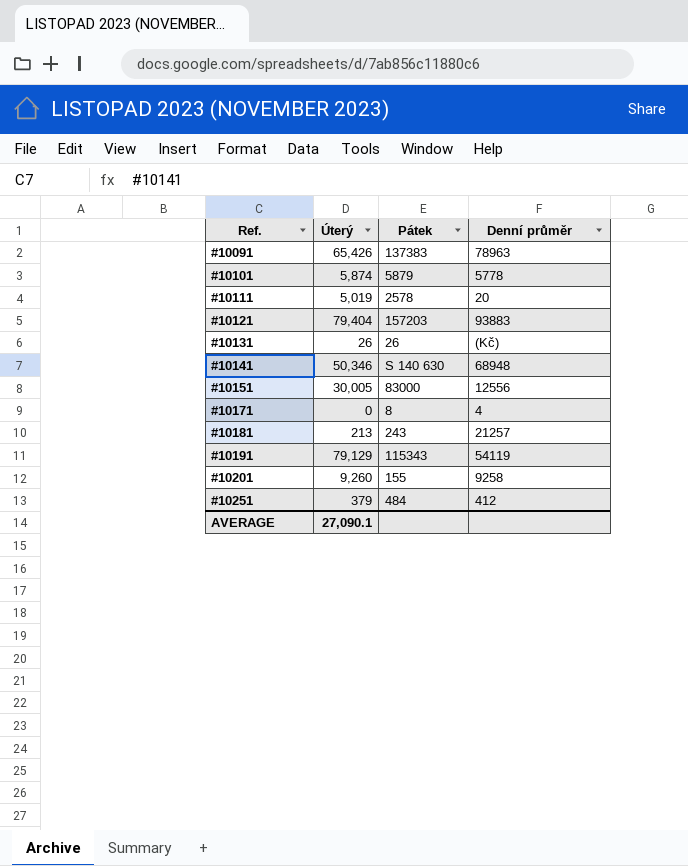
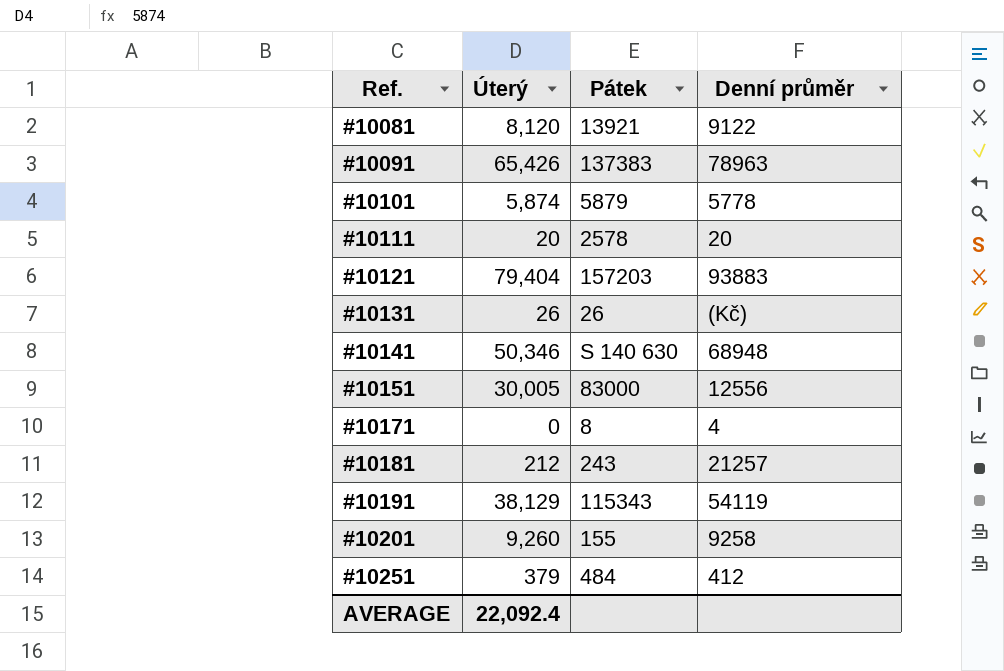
row #10081: none -> 8,120 | 13921 | 9122
#10111 | Úterý: 5,019 -> 20
#10181 | Úterý: 213 -> 212
#10191 | Úterý: 79,129 -> 38,129
AVERAGE | Úterý: 27,090.1 -> 22,092.4

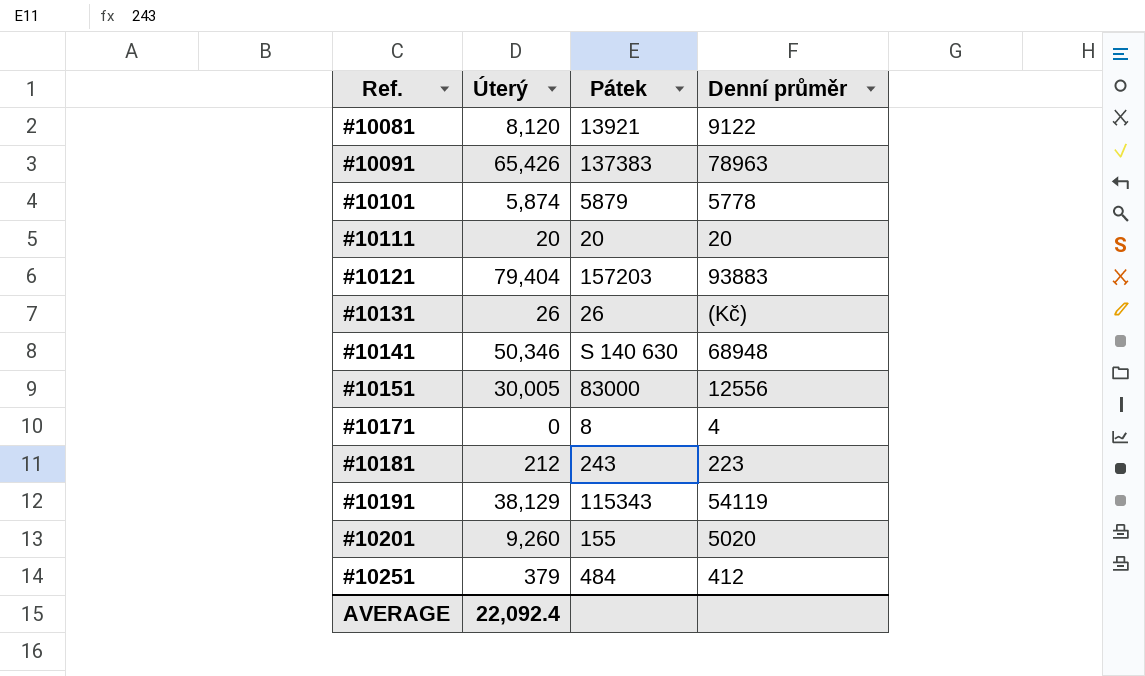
#10111 | Pátek: 2578 -> 20
#10181 | Denní průměr: 21257 -> 223
#10201 | Denní průměr: 9258 -> 5020

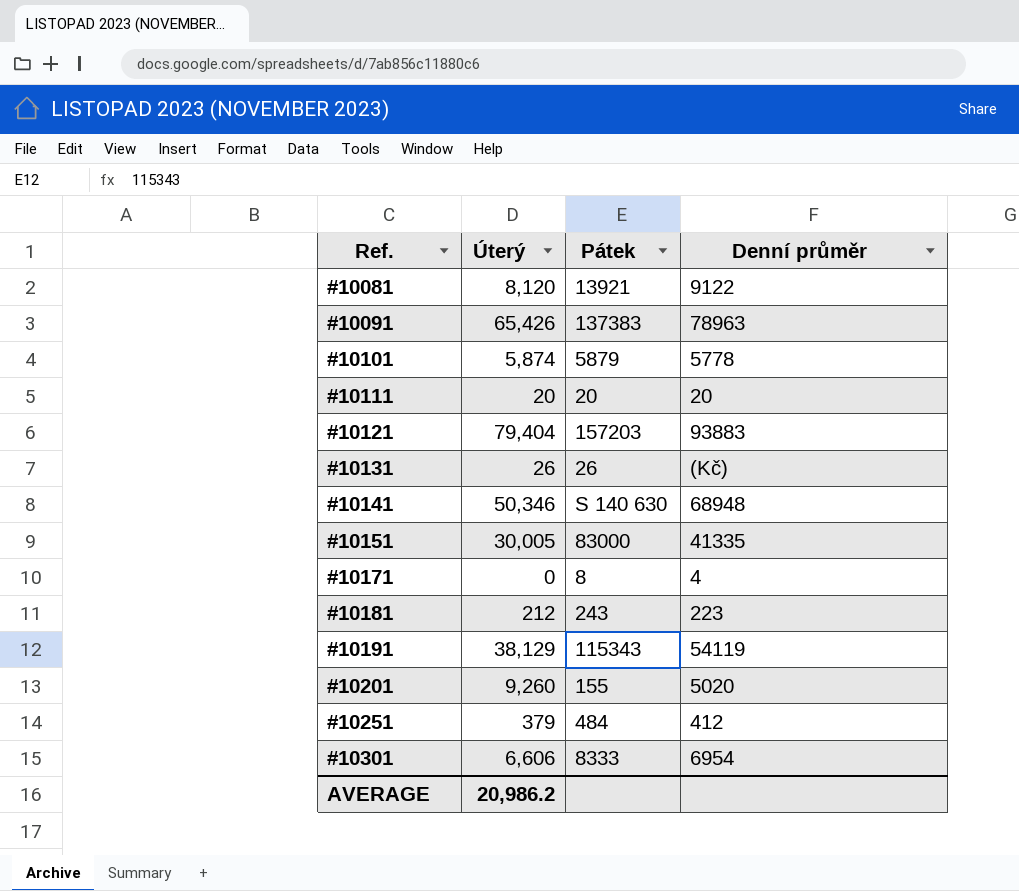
#10151 | Denní průměr: 12556 -> 41335
row #10301: none -> 6,606 | 8333 | 6954
AVERAGE | Úterý: 22,092.4 -> 20,986.2

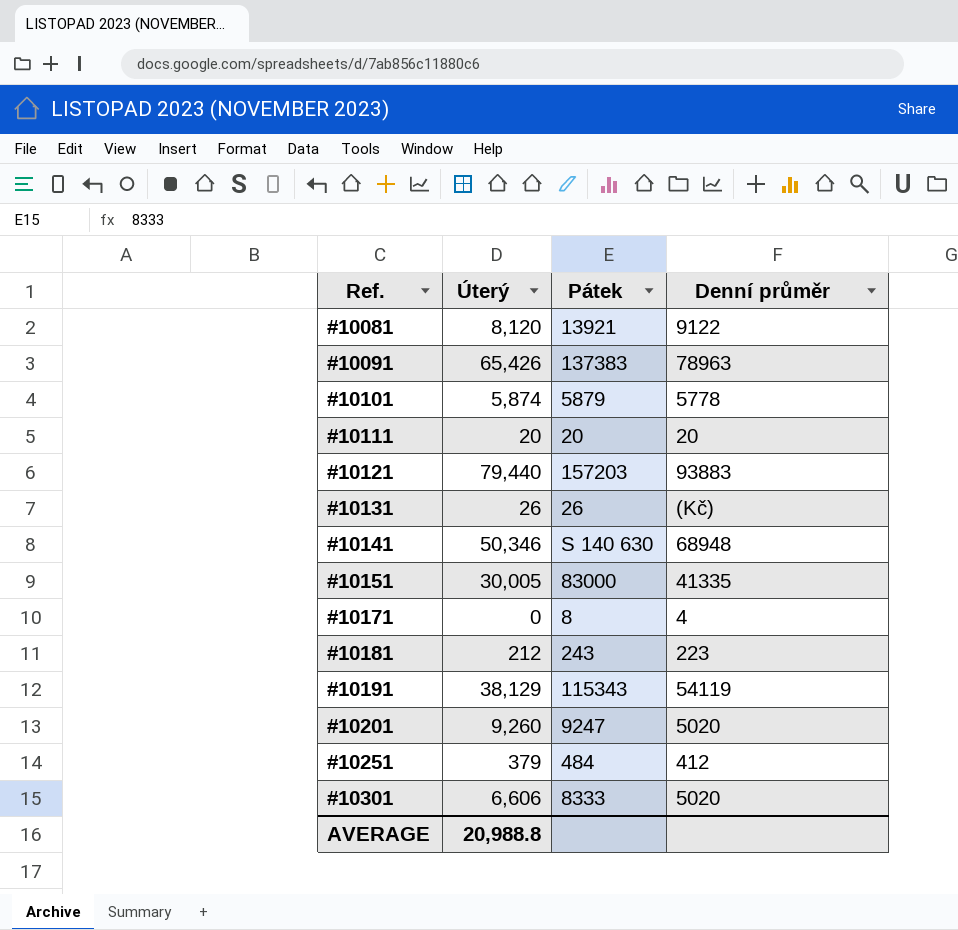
#10121 | Úterý: 79,404 -> 79,440
#10201 | Pátek: 155 -> 9247
#10301 | Denní průměr: 6954 -> 5020
AVERAGE | Úterý: 20,986.2 -> 20,988.8

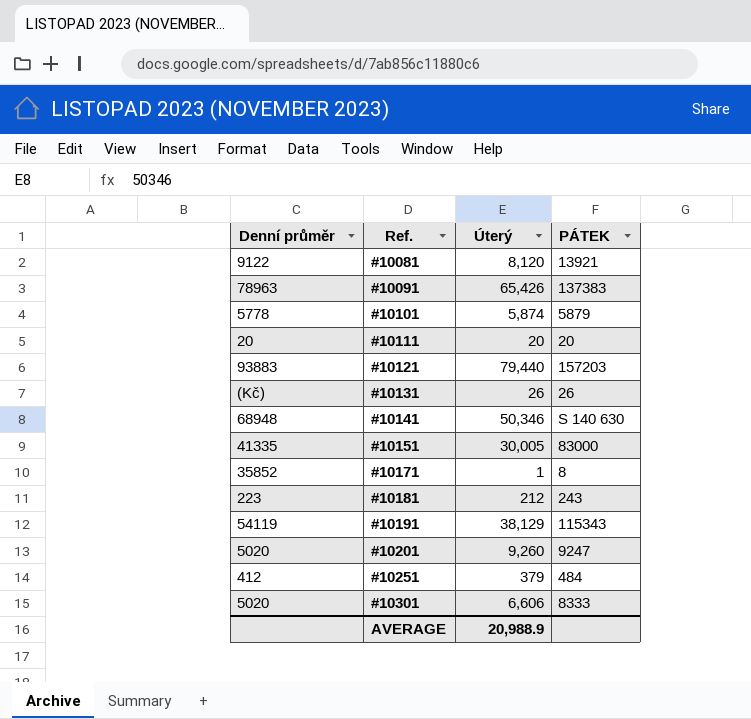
column Denní průměr | position: 4 -> 1
column name: Pátek -> PÁTEK
#10171 | Denní průměr: 4 -> 35852
#10171 | Úterý: 0 -> 1
AVERAGE | Úterý: 20,988.8 -> 20,988.9

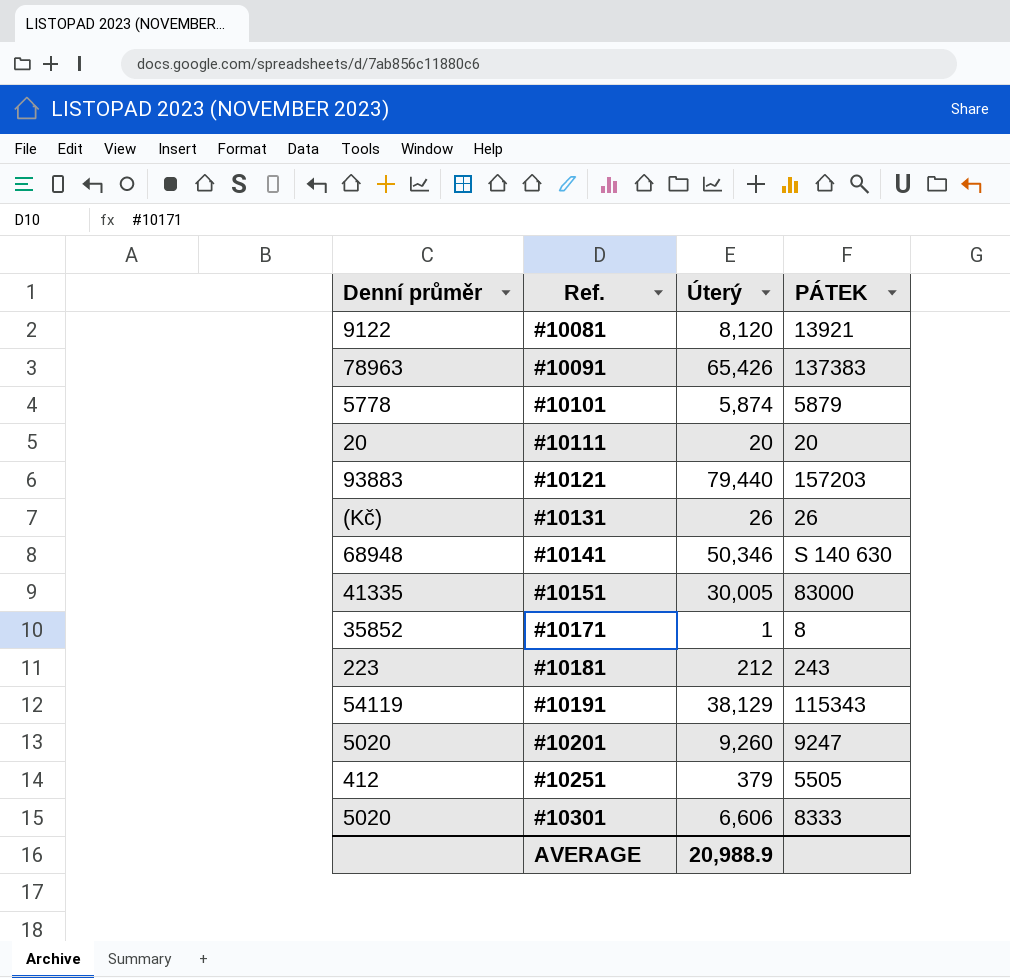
#10251 | PÁTEK: 484 -> 5505

